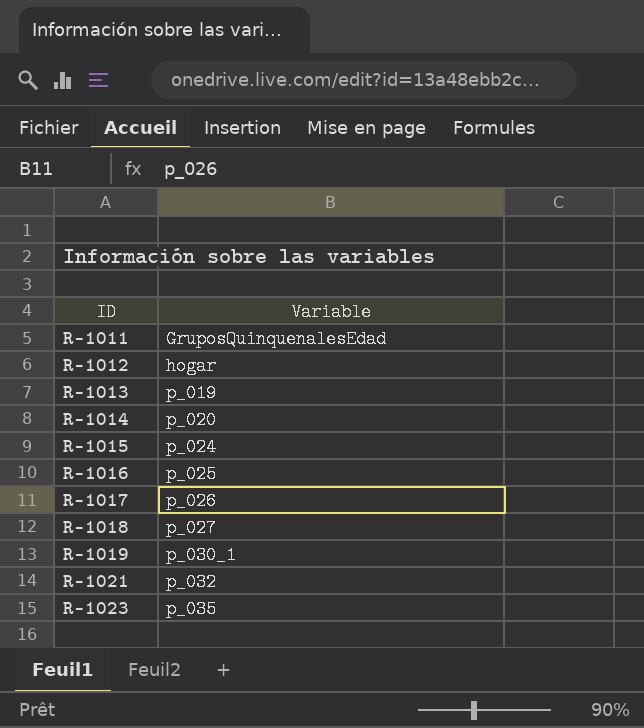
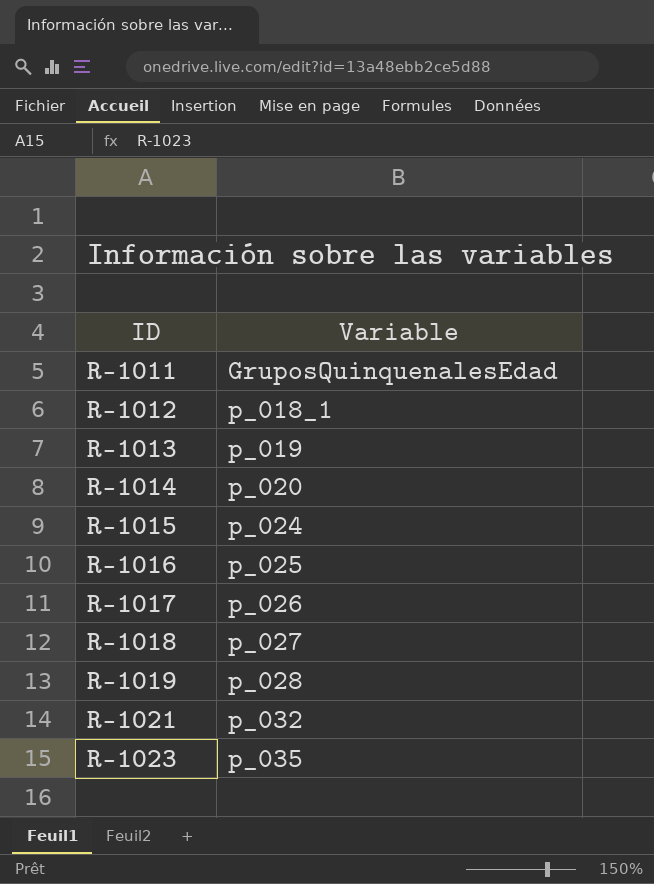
R-1012 | Variable: hogar -> p_018_1
R-1019 | Variable: p_030_1 -> p_028

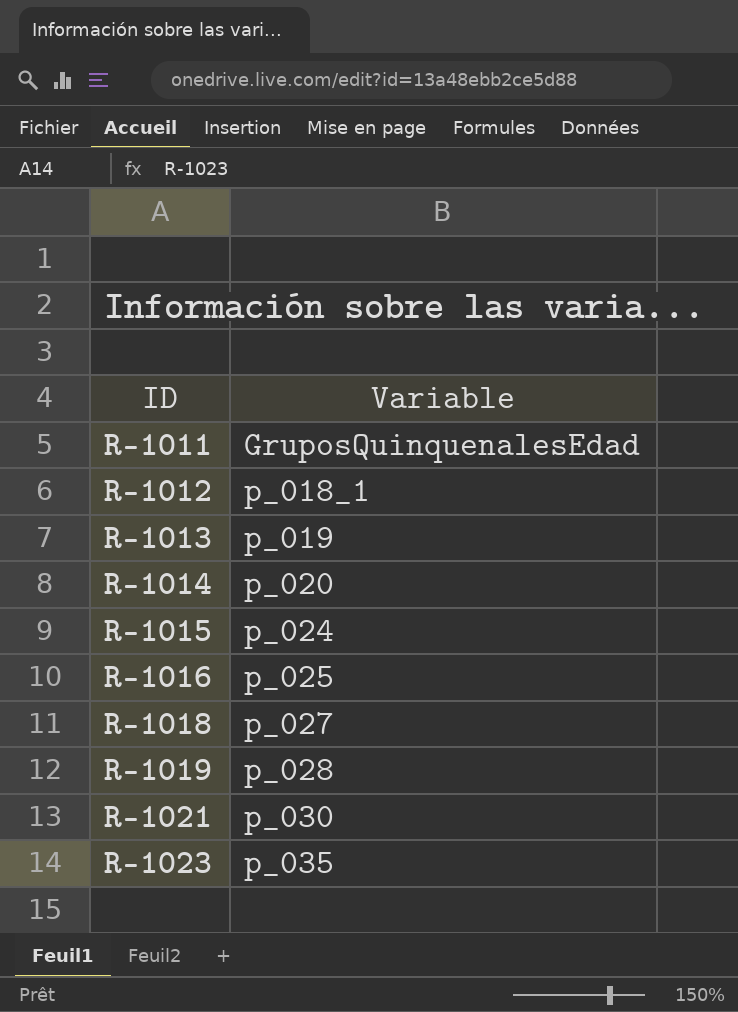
row R-1017: p_026 -> none
R-1021 | Variable: p_032 -> p_030

